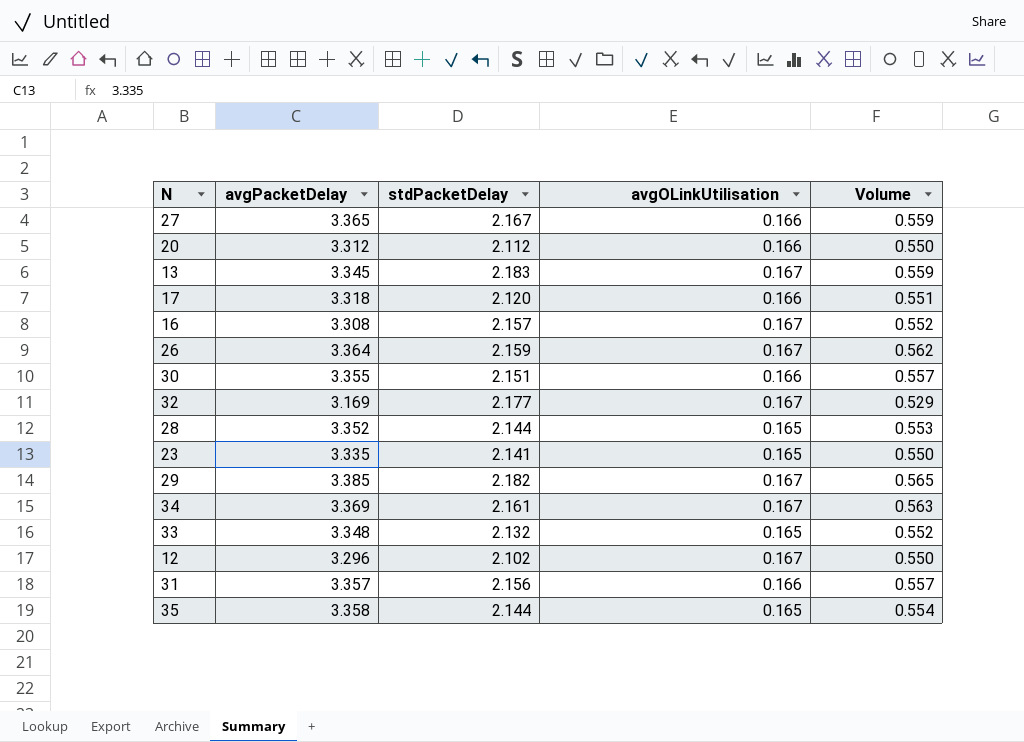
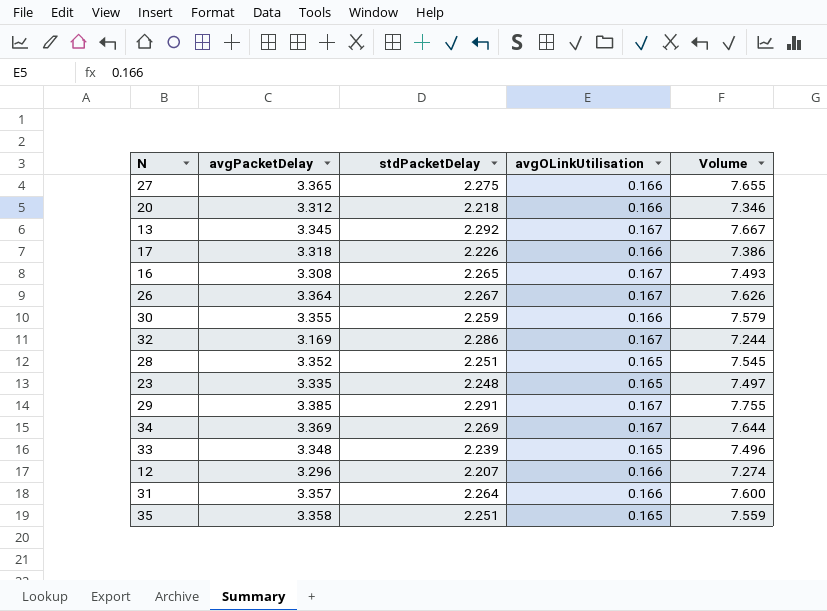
column Volume | formula: [avgPacketDelay] * [avgOLinkUtilisation] -> [avgPacketDelay] * [stdPacketDelay]
27 | stdPacketDelay: 2.167 -> 2.275
20 | stdPacketDelay: 2.112 -> 2.218
13 | stdPacketDelay: 2.183 -> 2.292
17 | stdPacketDelay: 2.120 -> 2.226
16 | stdPacketDelay: 2.157 -> 2.265
26 | stdPacketDelay: 2.159 -> 2.267
30 | stdPacketDelay: 2.151 -> 2.259
32 | stdPacketDelay: 2.177 -> 2.286
28 | stdPacketDelay: 2.144 -> 2.251
23 | stdPacketDelay: 2.141 -> 2.248
29 | stdPacketDelay: 2.182 -> 2.291
34 | stdPacketDelay: 2.161 -> 2.269
33 | stdPacketDelay: 2.132 -> 2.239
12 | stdPacketDelay: 2.102 -> 2.207
12 | avgOLinkUtilisation: 0.167 -> 0.166
31 | stdPacketDelay: 2.156 -> 2.264
35 | stdPacketDelay: 2.144 -> 2.251

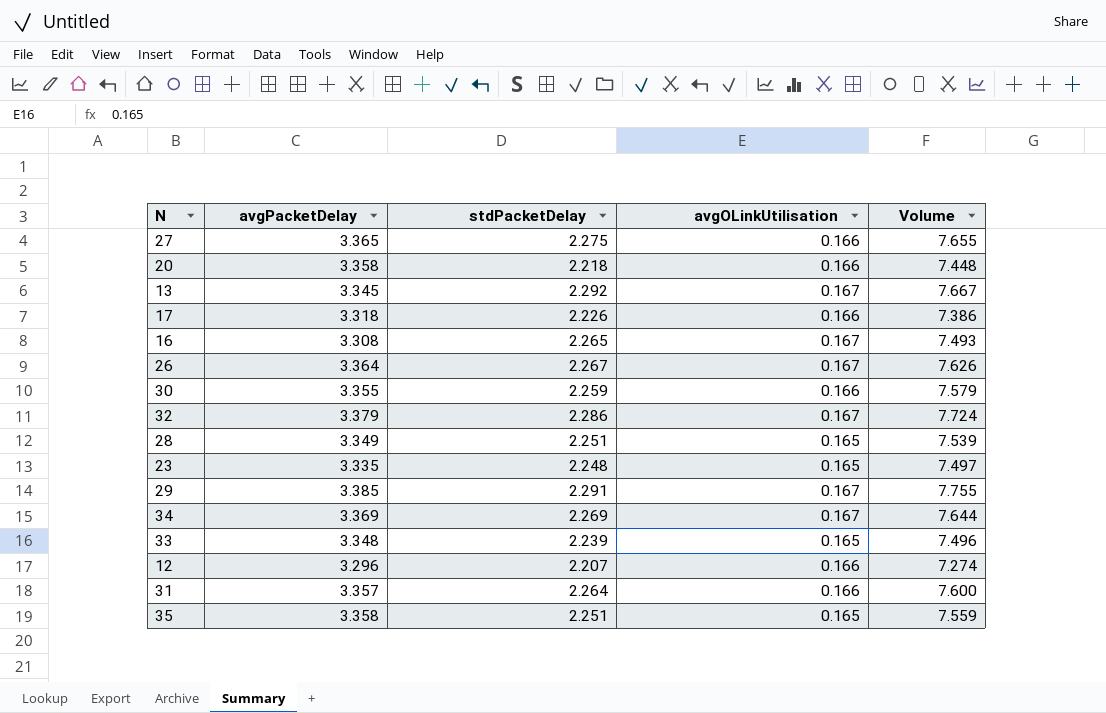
20 | avgPacketDelay: 3.312 -> 3.358
20 | Volume: 7.346 -> 7.448
32 | avgPacketDelay: 3.169 -> 3.379
32 | Volume: 7.244 -> 7.724
28 | avgPacketDelay: 3.352 -> 3.349
28 | Volume: 7.545 -> 7.539

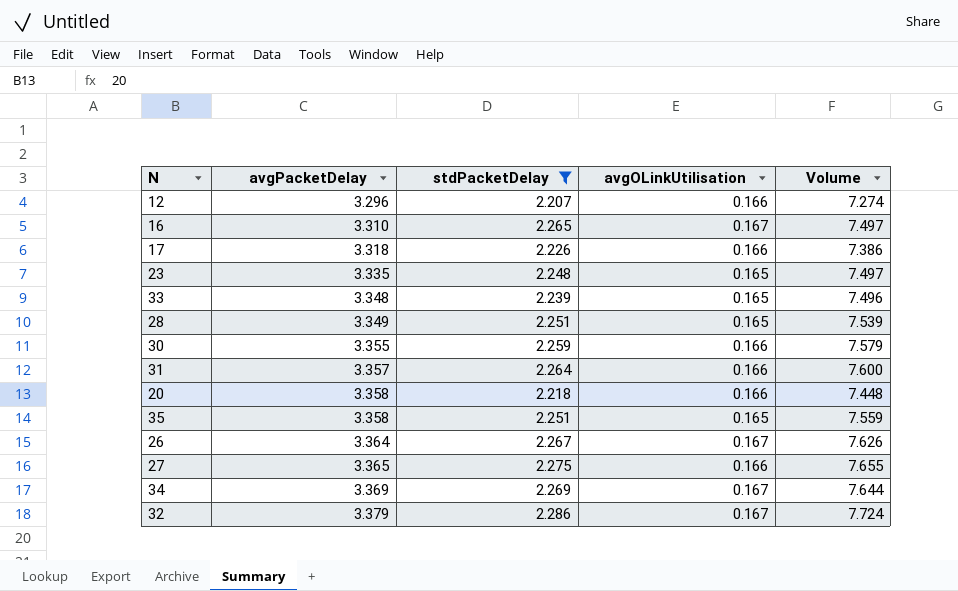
filter: none -> stdPacketDelay <= 2.286
row order: none -> avgPacketDelay ascending
16 | avgPacketDelay: 3.308 -> 3.310
16 | Volume: 7.493 -> 7.497

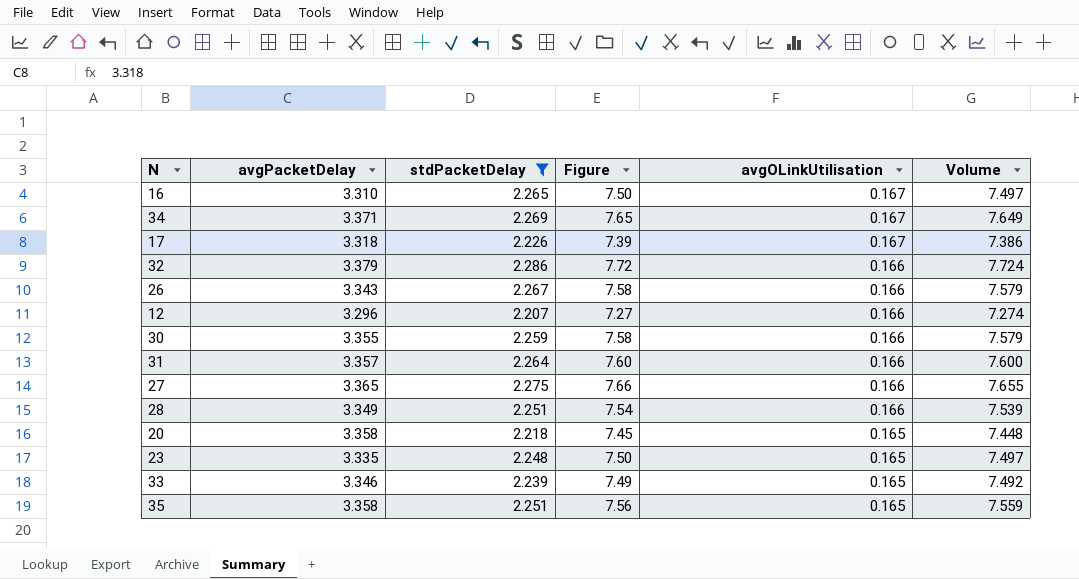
row order: avgPacketDelay ascending -> avgOLinkUtilisation descending
column Figure | formula: none -> [avgPacketDelay] * [stdPacketDelay]
34 | avgPacketDelay: 3.369 -> 3.371
34 | Volume: 7.644 -> 7.649
17 | avgOLinkUtilisation: 0.166 -> 0.167
32 | avgOLinkUtilisation: 0.167 -> 0.166
26 | avgPacketDelay: 3.364 -> 3.343
26 | avgOLinkUtilisation: 0.167 -> 0.166
26 | Volume: 7.626 -> 7.579
28 | avgOLinkUtilisation: 0.165 -> 0.166
20 | avgOLinkUtilisation: 0.166 -> 0.165
33 | avgPacketDelay: 3.348 -> 3.346
33 | Volume: 7.496 -> 7.492

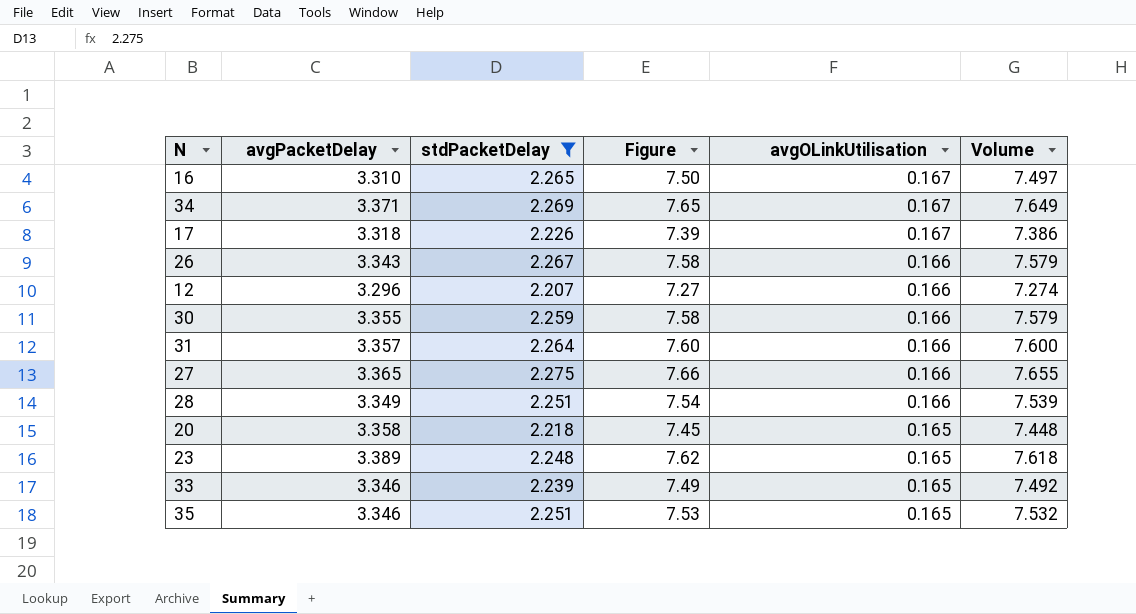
row 32: 3.379 | 2.286 | 7.72 | 0.166 | 7.724 -> none
23 | avgPacketDelay: 3.335 -> 3.389
23 | Figure: 7.50 -> 7.62
23 | Volume: 7.497 -> 7.618
35 | avgPacketDelay: 3.358 -> 3.346
35 | Figure: 7.56 -> 7.53
35 | Volume: 7.559 -> 7.532

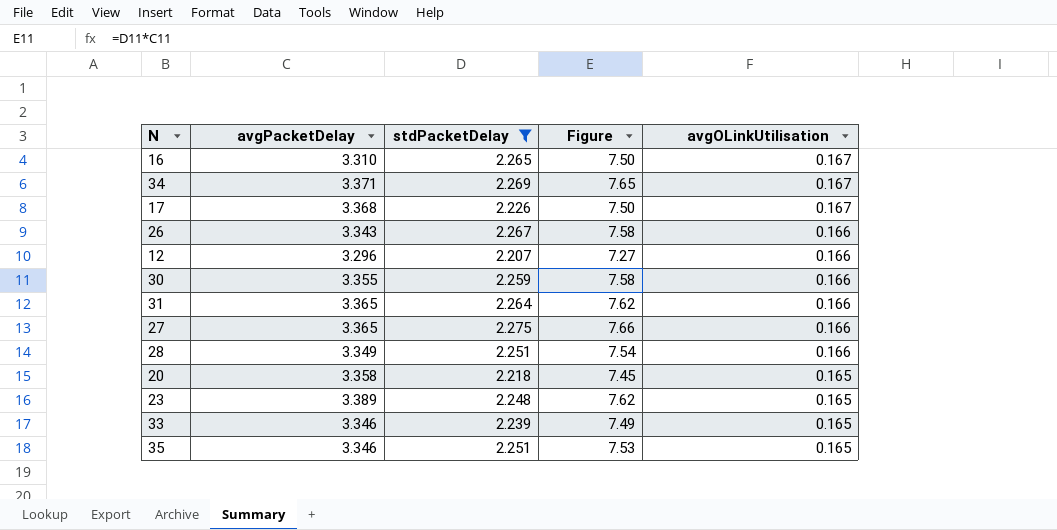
column Volume | formula: [avgPacketDelay] * [stdPacketDelay] -> none
17 | avgPacketDelay: 3.318 -> 3.368
17 | Figure: 7.39 -> 7.50
31 | avgPacketDelay: 3.357 -> 3.365
31 | Figure: 7.60 -> 7.62

